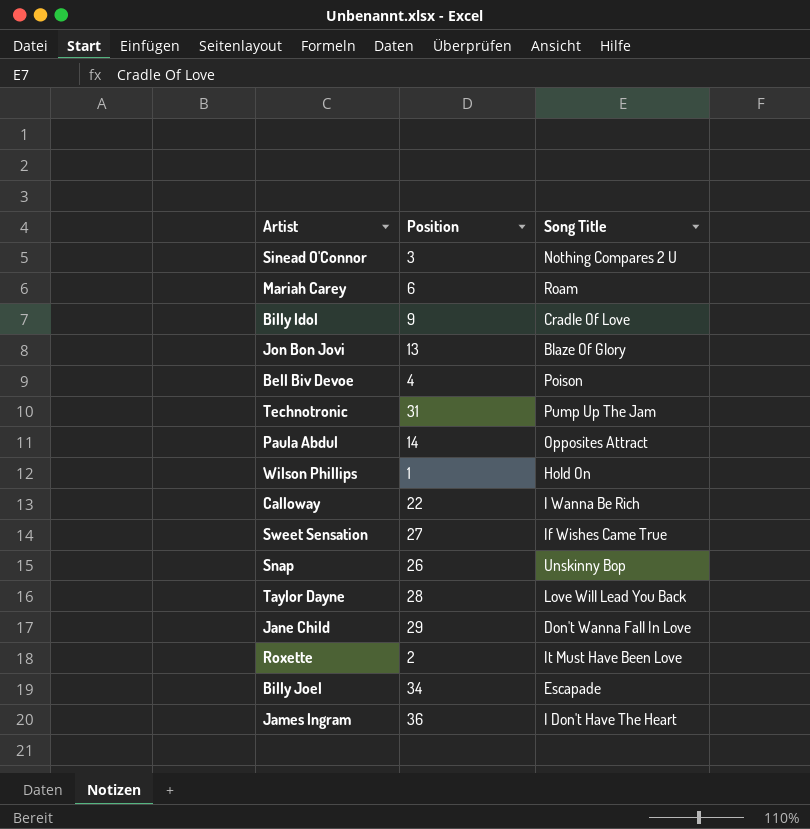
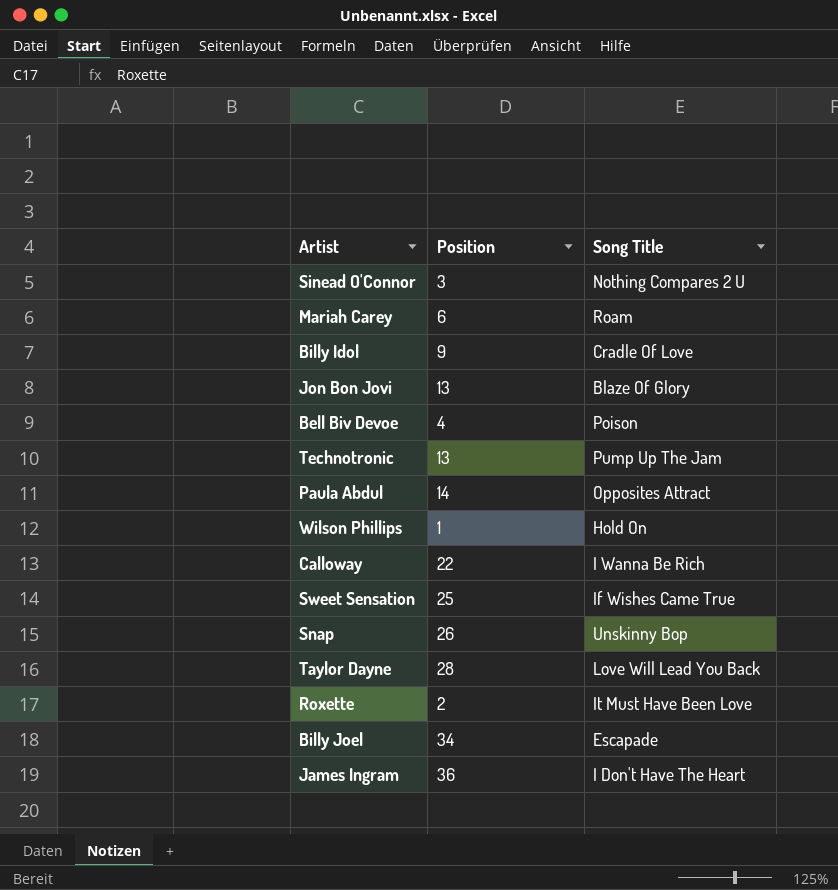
row Jane Child: 29 | Don't Wanna Fall In Love -> none
Technotronic | Position: 31 -> 13
Sweet Sensation | Position: 27 -> 25

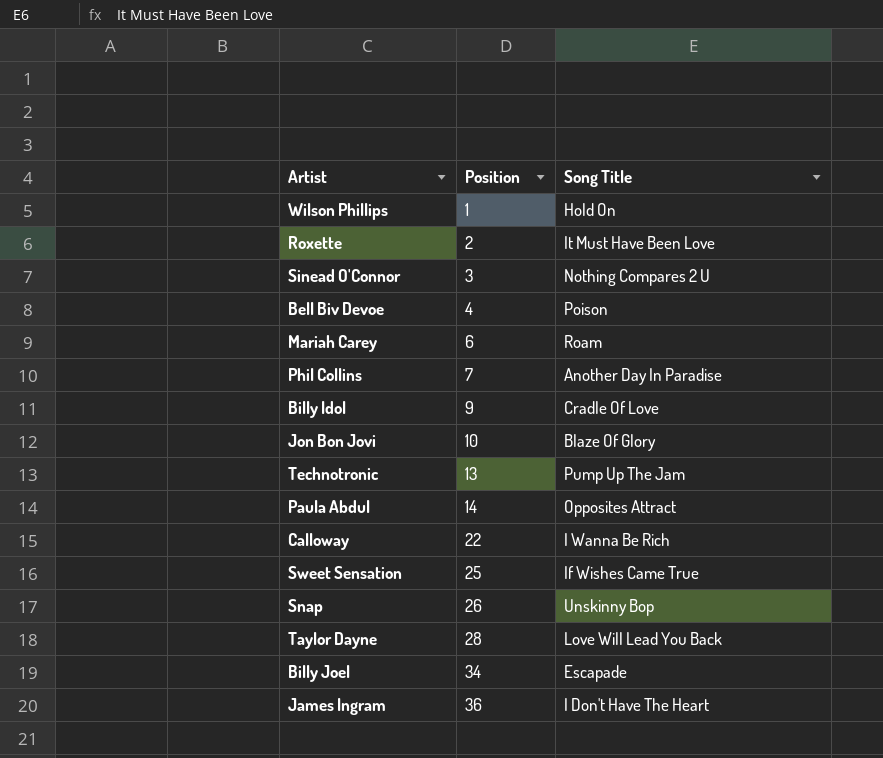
row order: none -> Position ascending
row Phil Collins: none -> 7 | Another Day In Paradise
Jon Bon Jovi | Position: 13 -> 10

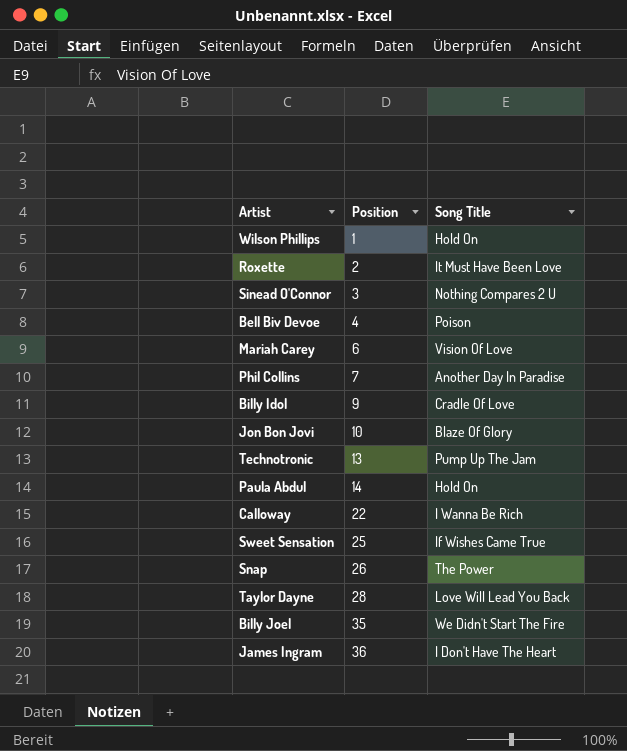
Mariah Carey | Song Title: Roam -> Vision Of Love
Paula Abdul | Song Title: Opposites Attract -> Hold On
Snap | Song Title: Unskinny Bop -> The Power
Billy Joel | Position: 34 -> 35
Billy Joel | Song Title: Escapade -> We Didn't Start The Fire

